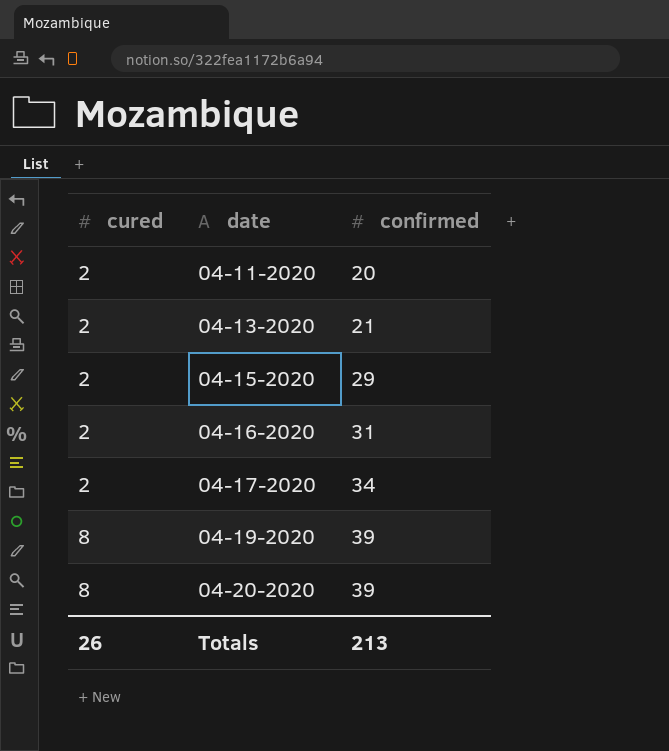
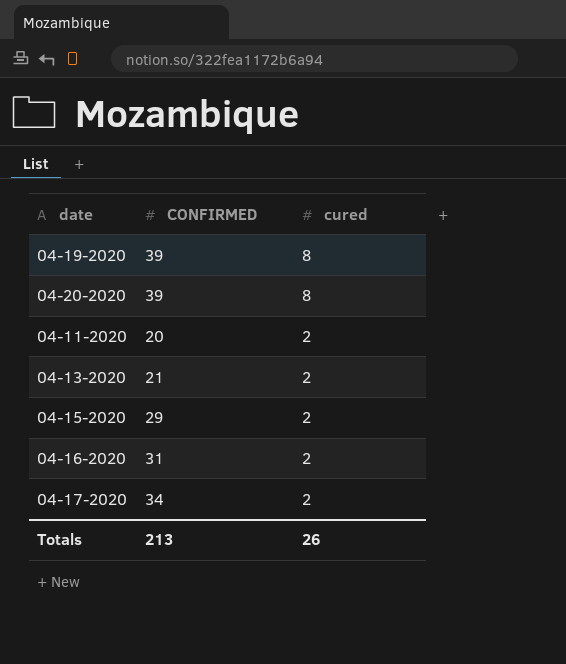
row order: cured ascending -> cured descending
column name: confirmed -> CONFIRMED
column cured | position: 1 -> 3

